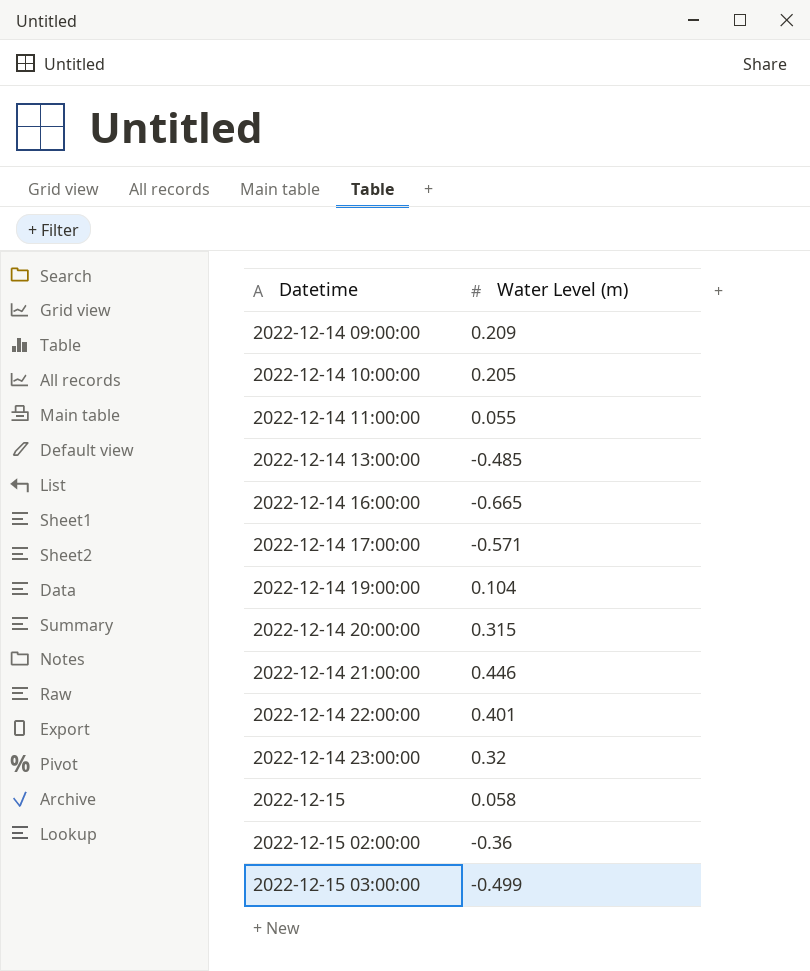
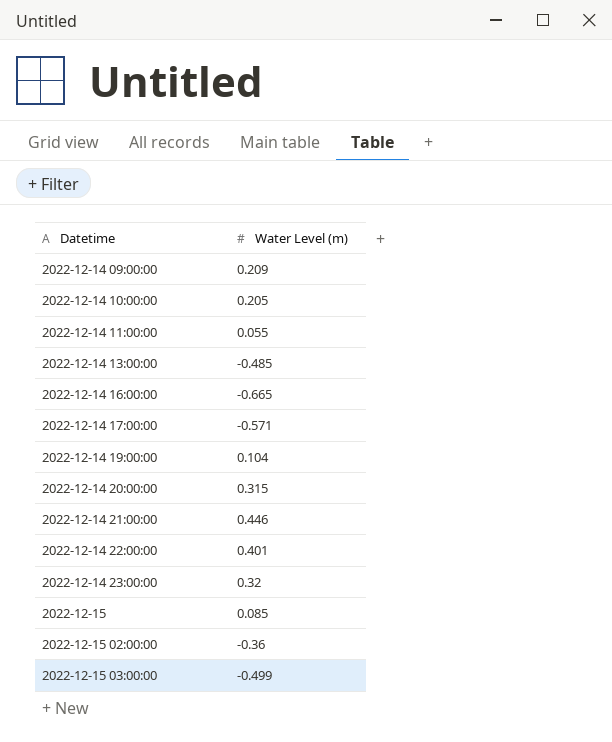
2022-12-15 | Water Level (m): 0.058 -> 0.085

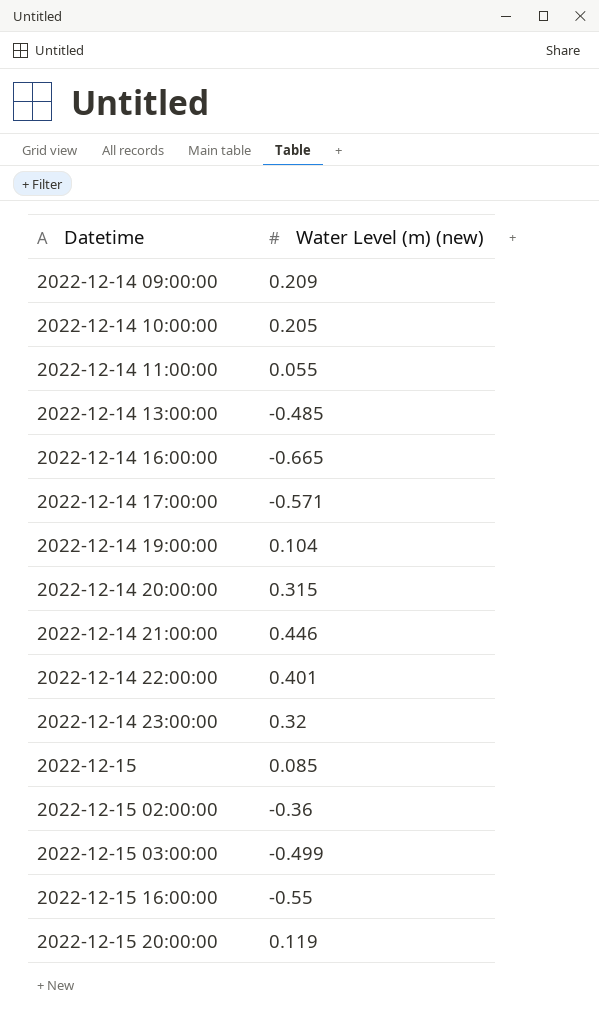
column name: Water Level (m) -> Water Level (m) (new)
row 2022-12-15 16:00:00: none -> -0.55
row 2022-12-15 20:00:00: none -> 0.119

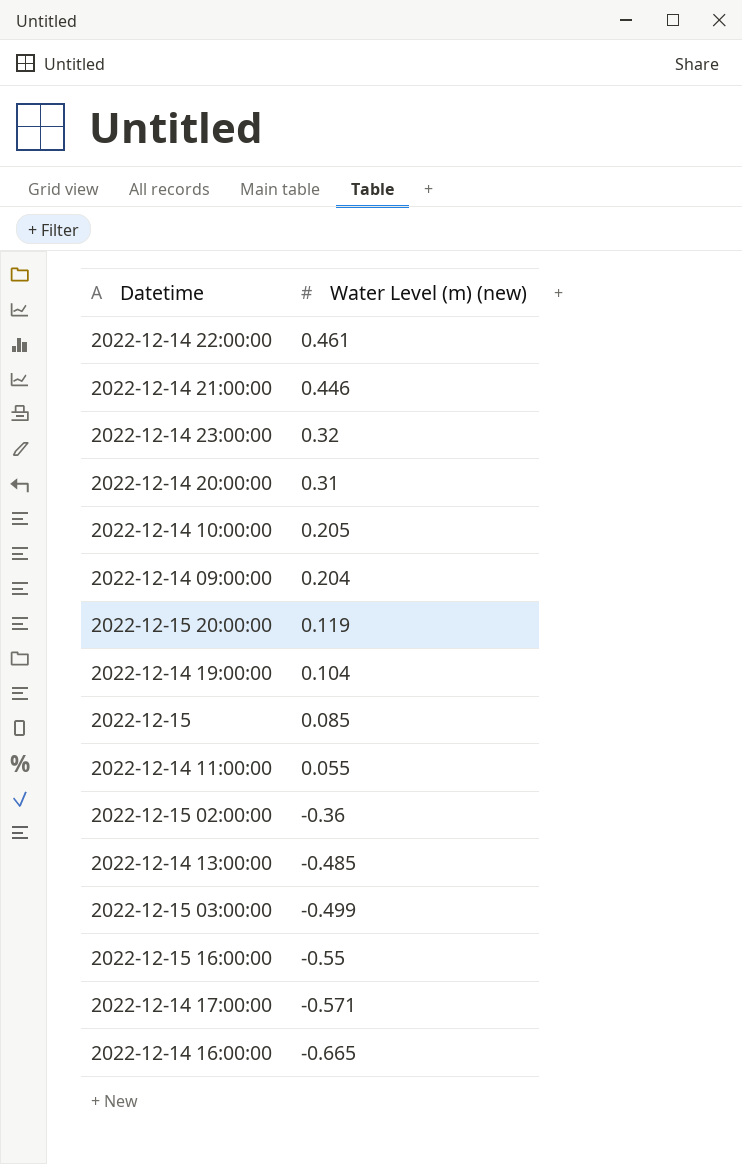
row order: Datetime ascending -> Water Level (m) (new) descending
2022-12-14 22:00:00 | Water Level (m) (new): 0.401 -> 0.461
2022-12-14 20:00:00 | Water Level (m) (new): 0.315 -> 0.31
2022-12-14 09:00:00 | Water Level (m) (new): 0.209 -> 0.204

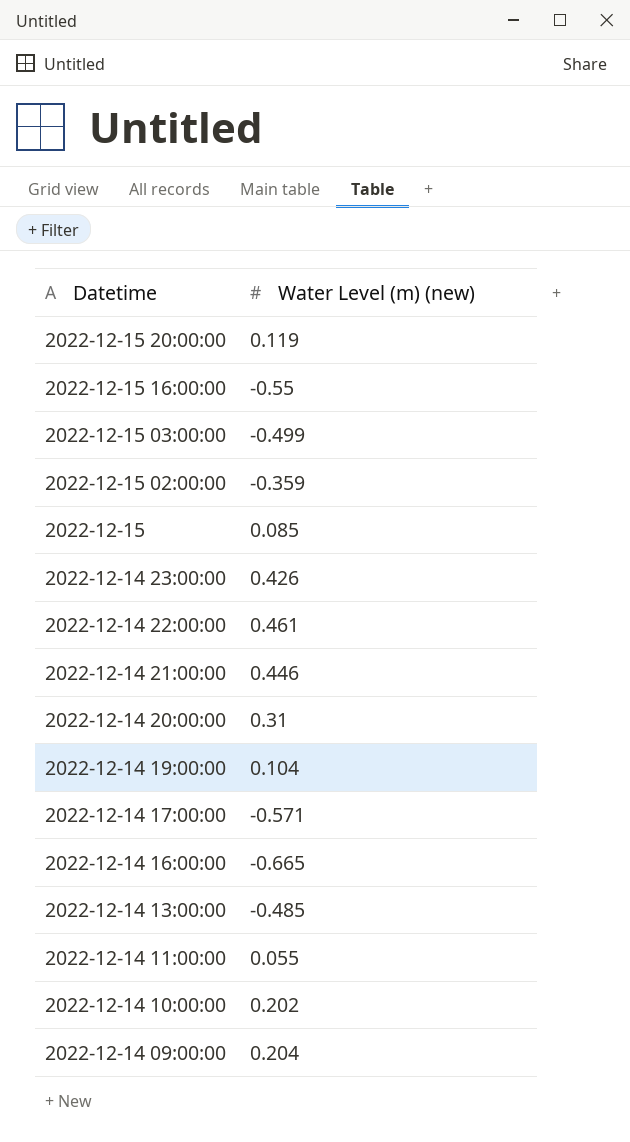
row order: Water Level (m) (new) descending -> Datetime descending
2022-12-15 02:00:00 | Water Level (m) (new): -0.36 -> -0.359
2022-12-14 23:00:00 | Water Level (m) (new): 0.32 -> 0.426
2022-12-14 10:00:00 | Water Level (m) (new): 0.205 -> 0.202

